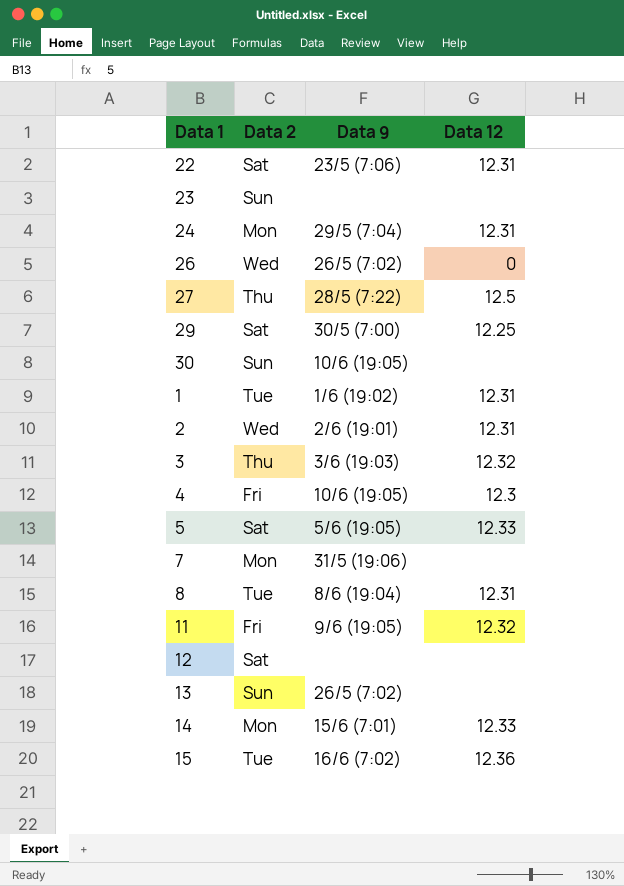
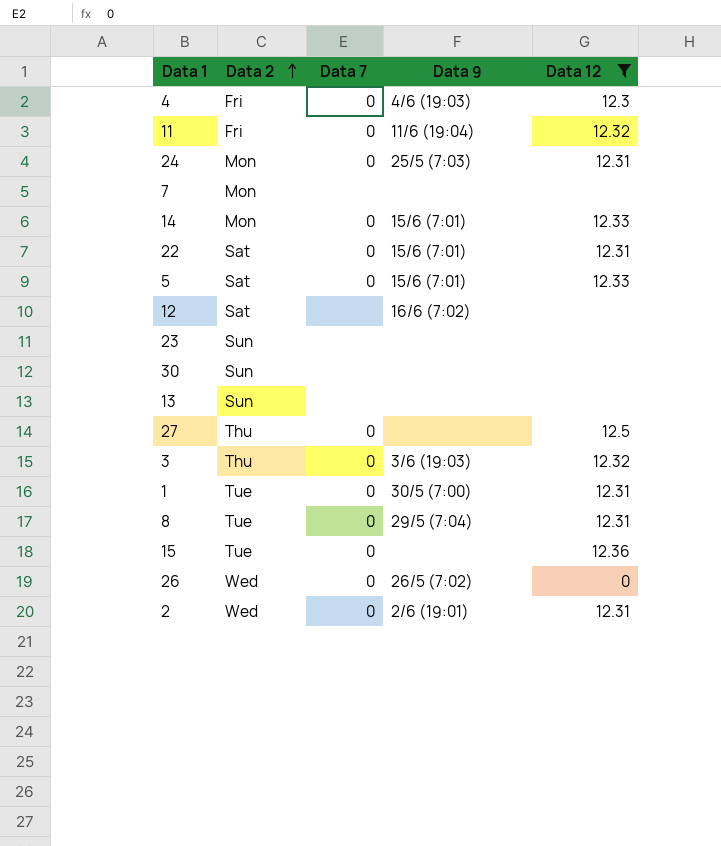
filter: none -> Data 12 != 12.25
row order: none -> Data 2 ascending
column Data 7 | position: none -> 3
4 | Data 9: 10/6 (19:05) -> 4/6 (19:03)
11 | Data 9: 9/6 (19:05) -> 11/6 (19:04)
24 | Data 9: 29/5 (7:04) -> 25/5 (7:03)
7 | Data 9: 31/5 (19:06) -> none
22 | Data 9: 23/5 (7:06) -> 15/6 (7:01)
5 | Data 9: 5/6 (19:05) -> 15/6 (7:01)
12 | Data 9: none -> 16/6 (7:02)
30 | Data 9: 10/6 (19:05) -> none
13 | Data 9: 26/5 (7:02) -> none
27 | Data 9: 28/5 (7:22) -> none
1 | Data 9: 1/6 (19:02) -> 30/5 (7:00)
8 | Data 9: 8/6 (19:04) -> 29/5 (7:04)
15 | Data 9: 16/6 (7:02) -> none

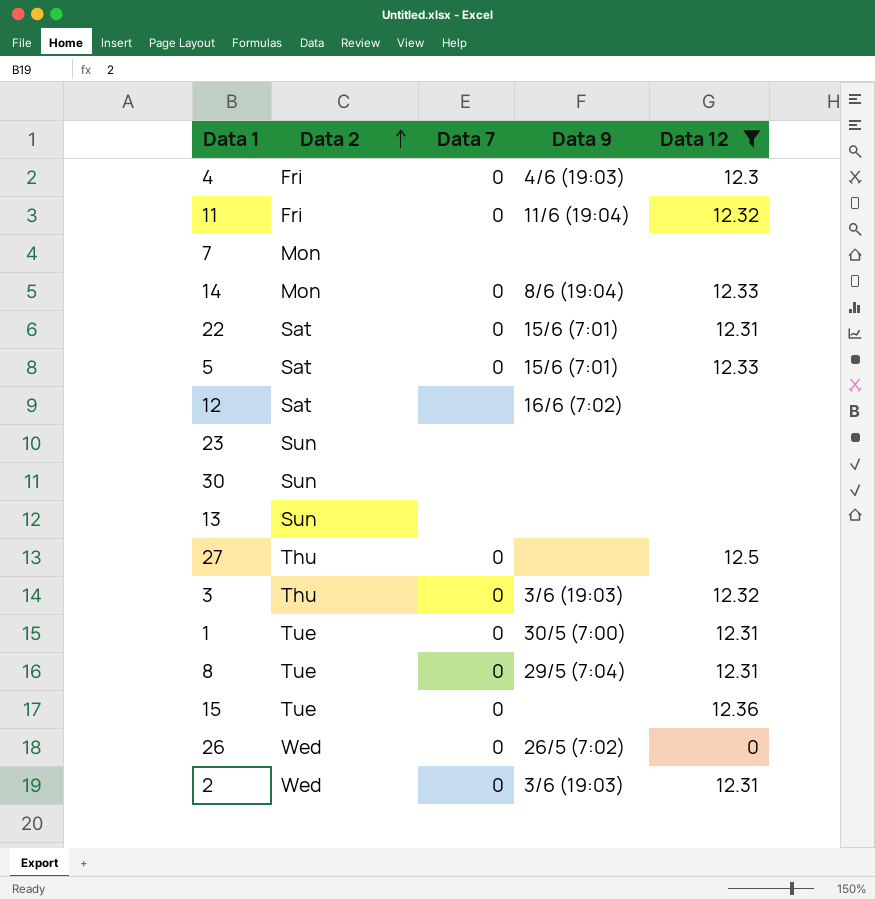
row 24: Mon | 0 | 25/5 (7:03) | 12.31 -> none
14 | Data 9: 15/6 (7:01) -> 8/6 (19:04)
2 | Data 9: 2/6 (19:01) -> 3/6 (19:03)

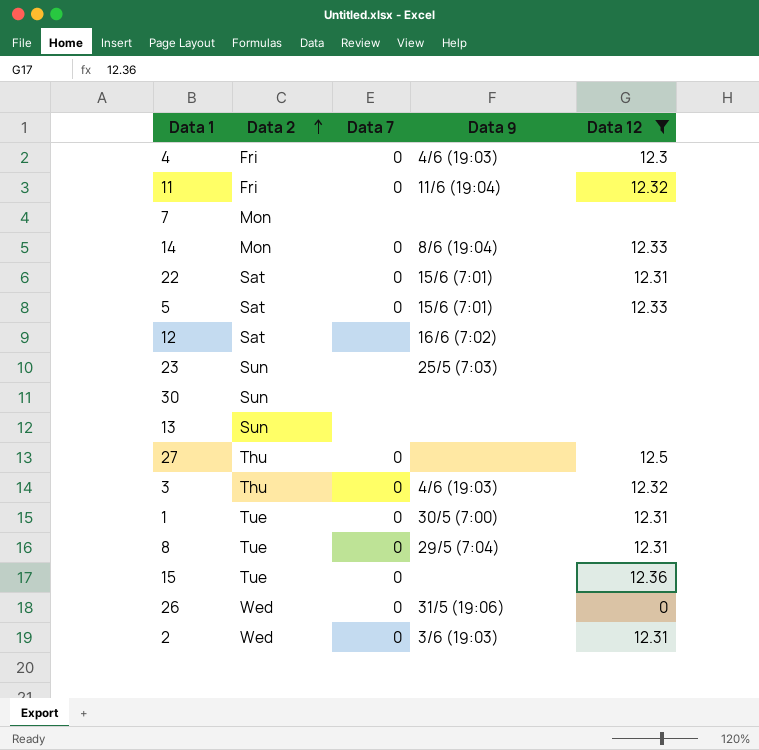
23 | Data 9: none -> 25/5 (7:03)
3 | Data 9: 3/6 (19:03) -> 4/6 (19:03)
26 | Data 9: 26/5 (7:02) -> 31/5 (19:06)

